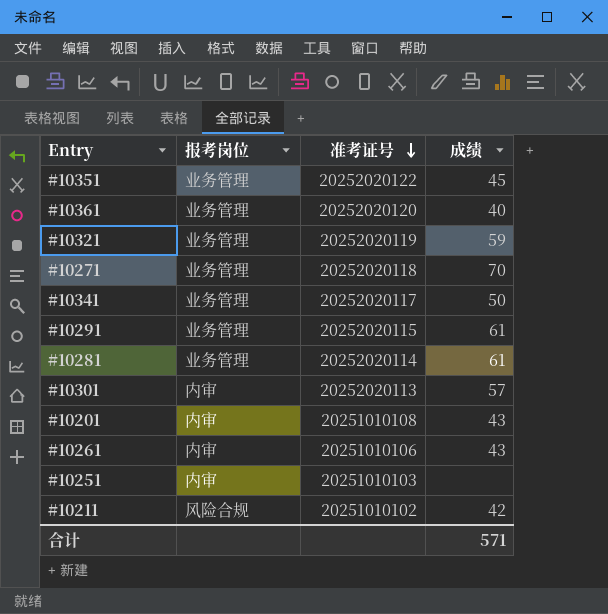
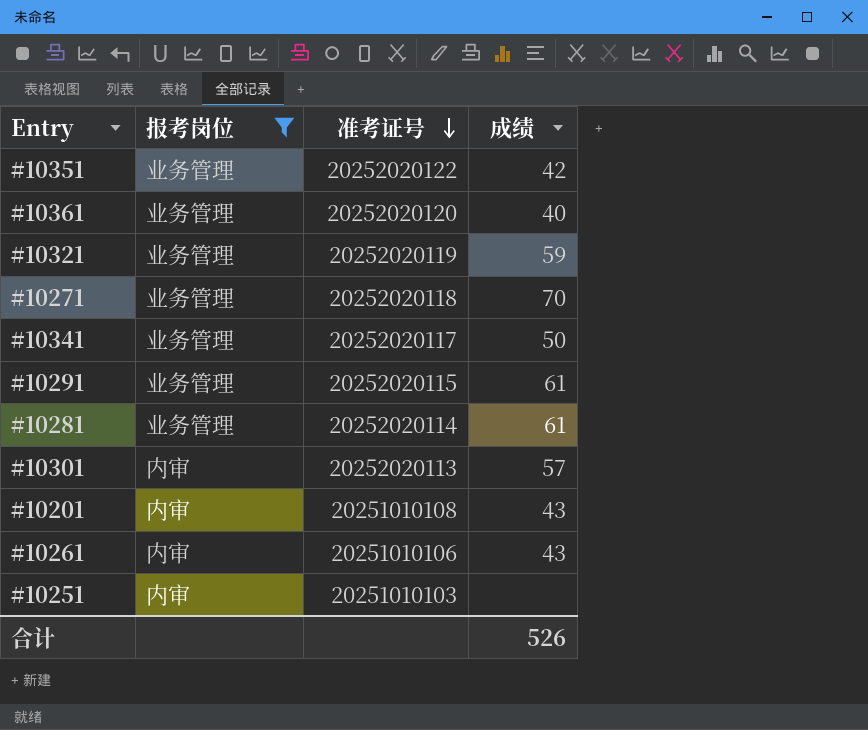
filter: none -> 报考岗位 != 风险合规
#10351 | 成绩: 45 -> 42
合计 | 成绩: 571 -> 526

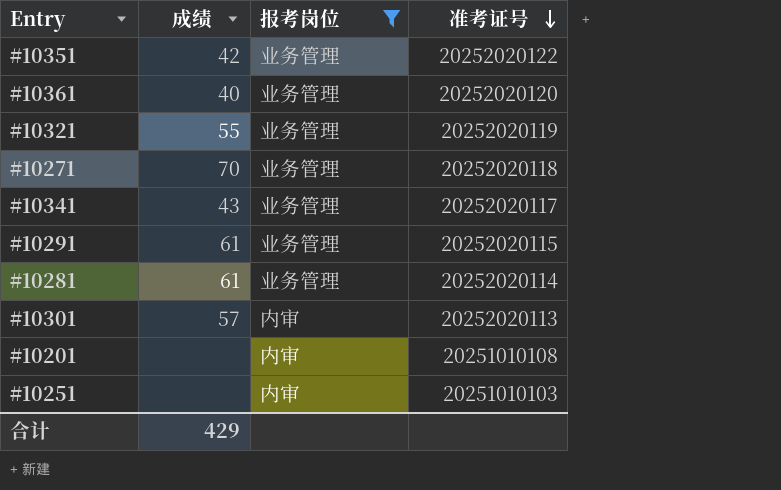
column 成绩 | position: 4 -> 2
row #10261: 内审 | 20251010106 | 43 -> none
#10321 | 成绩: 59 -> 55
#10341 | 成绩: 50 -> 43
#10201 | 成绩: 43 -> none
合计 | 成绩: 526 -> 429

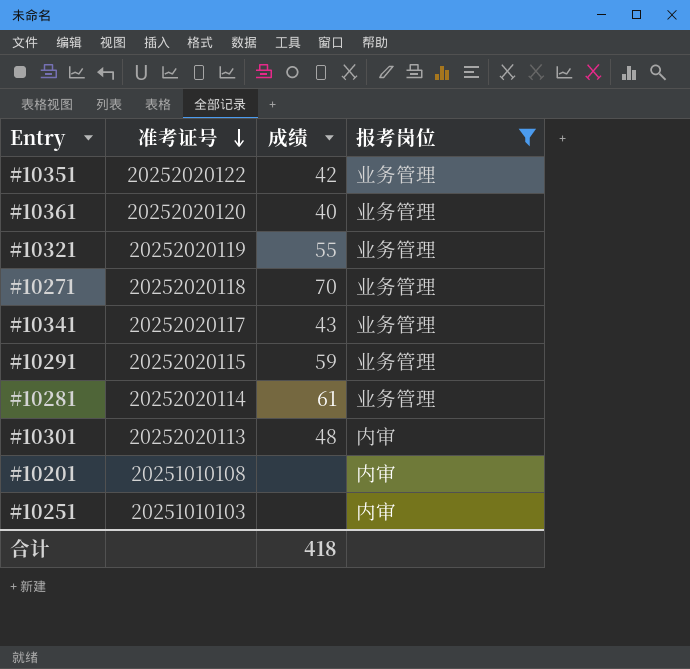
column 准考证号 | position: 4 -> 2
#10291 | 成绩: 61 -> 59
#10301 | 成绩: 57 -> 48
合计 | 成绩: 429 -> 418

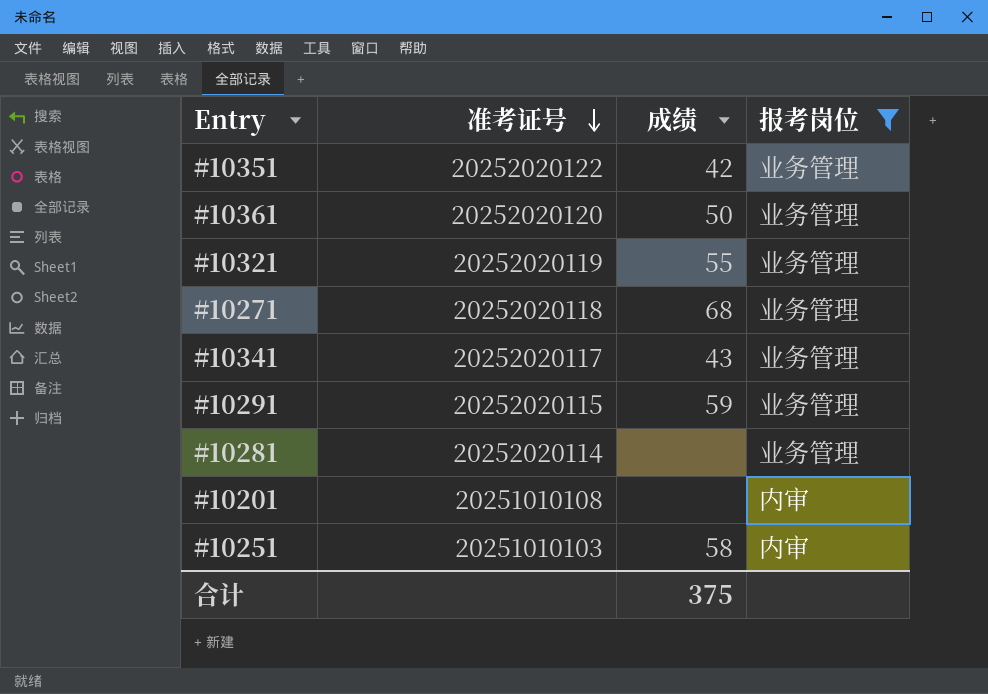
row #10301: 20252020113 | 48 | 内审 -> none
#10361 | 成绩: 40 -> 50
#10271 | 成绩: 70 -> 68
#10281 | 成绩: 61 -> none
#10251 | 成绩: none -> 58
合计 | 成绩: 418 -> 375

